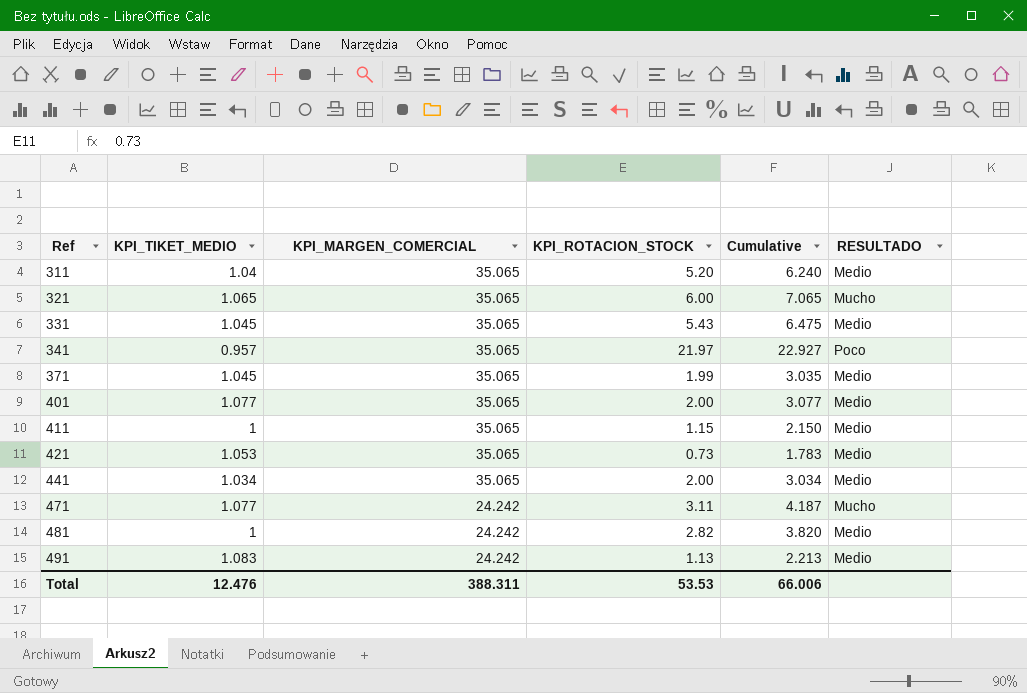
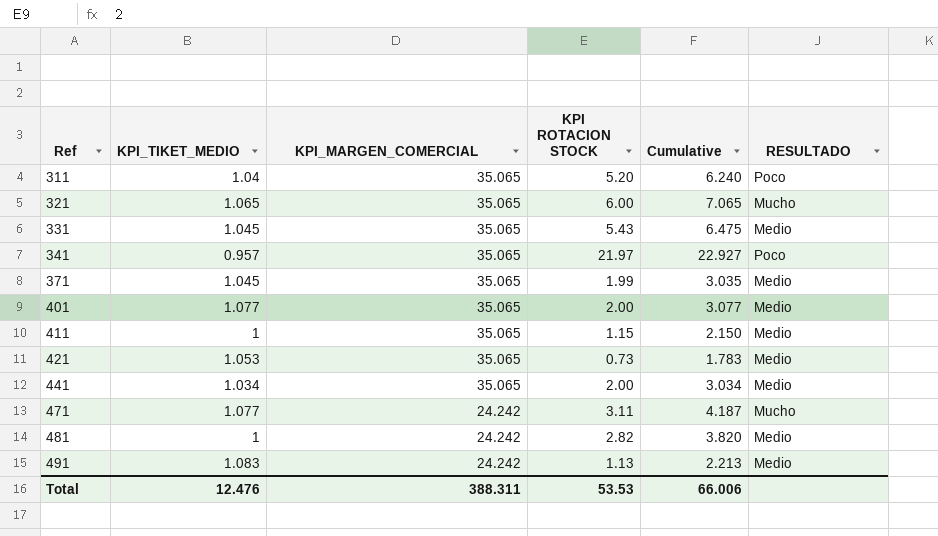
column name: KPI_ROTACION_STOCK -> KPI ROTACION STOCK
311 | RESULTADO: Medio -> Poco

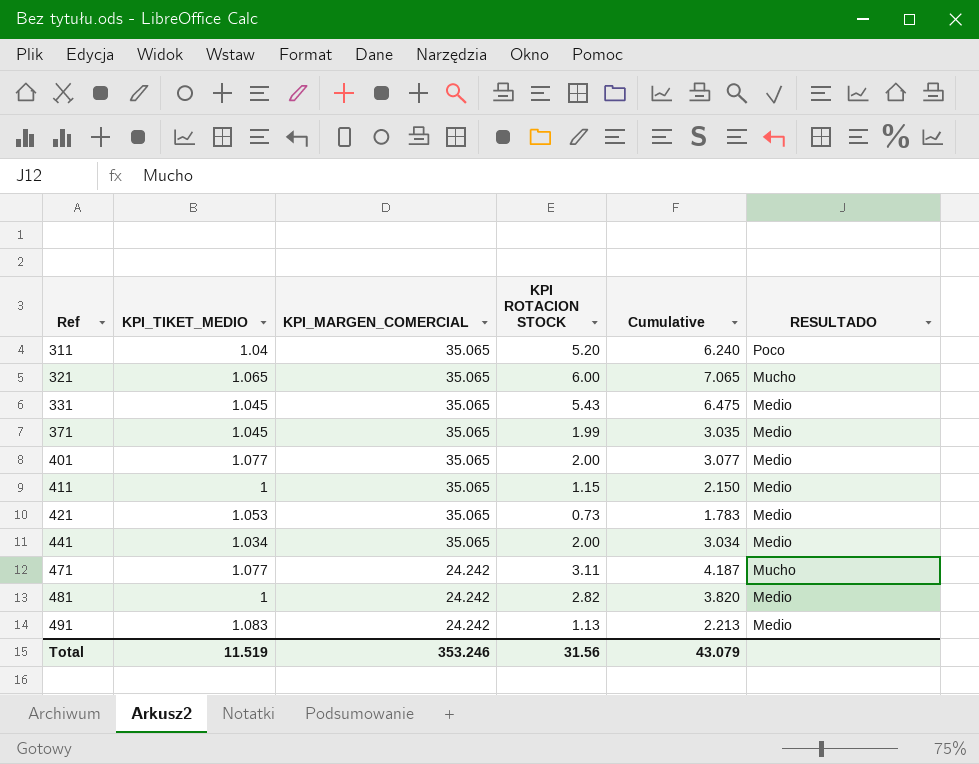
row 341: 0.957 | 35.065 | 21.97 | 22.927 | Poco -> none
Total | KPI_TIKET_MEDIO: 12.476 -> 11.519
Total | KPI_MARGEN_COMERCIAL: 388.311 -> 353.246
Total | KPI ROTACION STOCK: 53.53 -> 31.56
Total | Cumulative: 66.006 -> 43.079

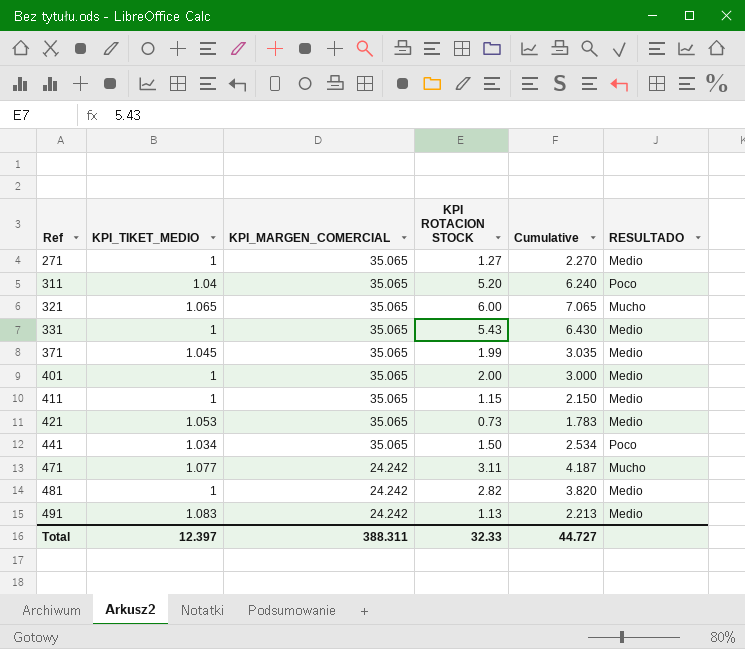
row 271: none -> 1 | 35.065 | 1.27 | 2.270 | Medio
331 | KPI_TIKET_MEDIO: 1.045 -> 1
331 | Cumulative: 6.475 -> 6.430
401 | KPI_TIKET_MEDIO: 1.077 -> 1
401 | Cumulative: 3.077 -> 3.000
441 | KPI ROTACION STOCK: 2.00 -> 1.50
441 | Cumulative: 3.034 -> 2.534
441 | RESULTADO: Medio -> Poco
Total | KPI_TIKET_MEDIO: 11.519 -> 12.397
Total | KPI_MARGEN_COMERCIAL: 353.246 -> 388.311
Total | KPI ROTACION STOCK: 31.56 -> 32.33
Total | Cumulative: 43.079 -> 44.727

